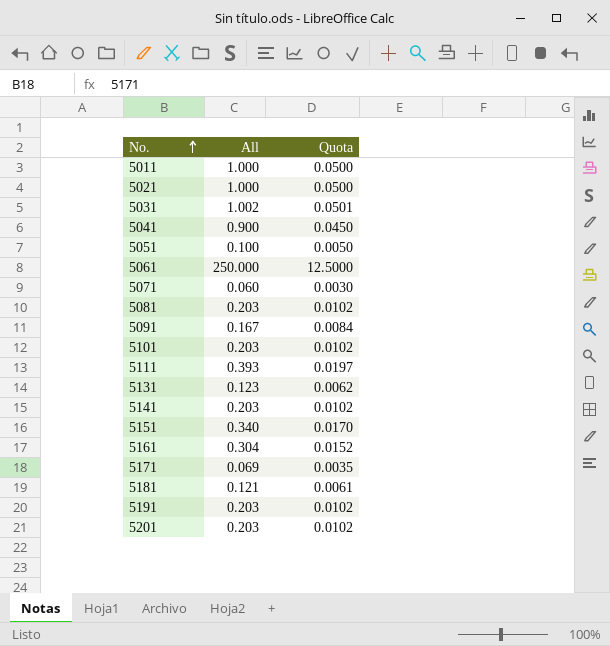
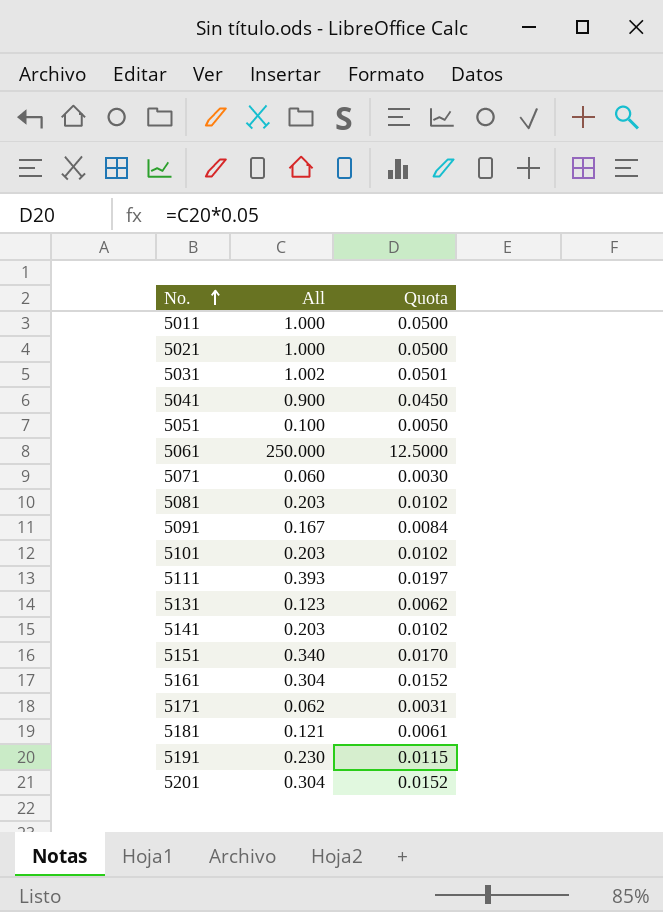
5171 | All: 0.069 -> 0.062
5171 | Quota: 0.0035 -> 0.0031
5191 | All: 0.203 -> 0.230
5191 | Quota: 0.0102 -> 0.0115
5201 | All: 0.203 -> 0.304
5201 | Quota: 0.0102 -> 0.0152

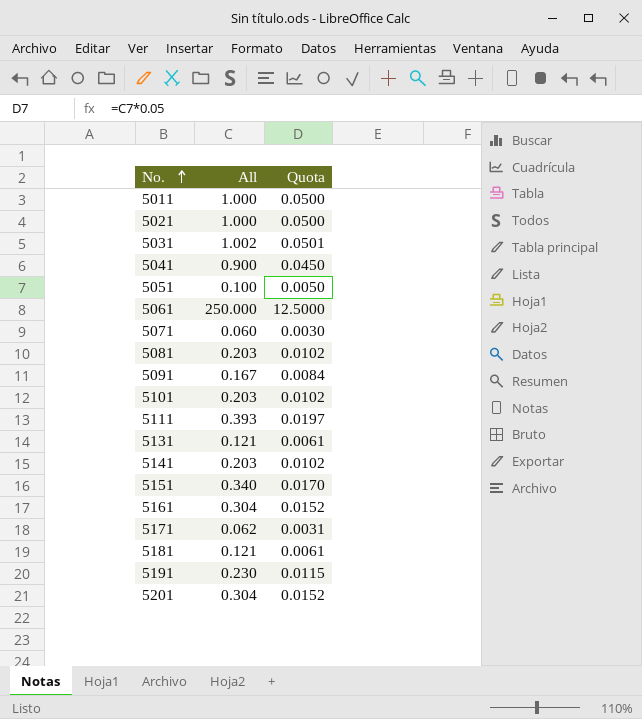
5131 | All: 0.123 -> 0.121
5131 | Quota: 0.0062 -> 0.0061

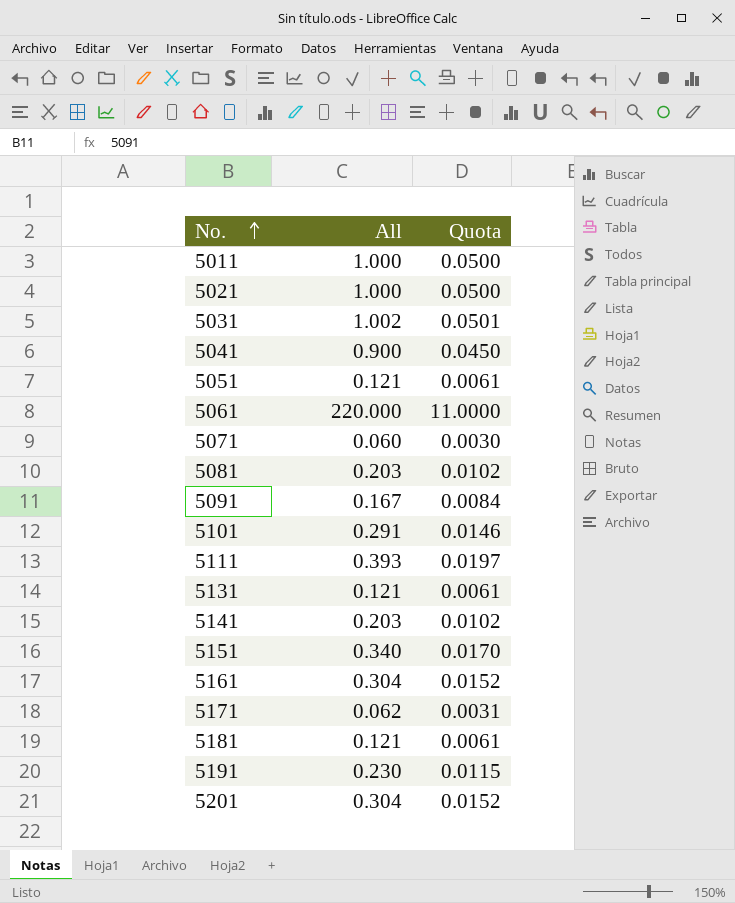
5051 | All: 0.100 -> 0.121
5051 | Quota: 0.0050 -> 0.0061
5061 | All: 250.000 -> 220.000
5061 | Quota: 12.5000 -> 11.0000
5101 | All: 0.203 -> 0.291
5101 | Quota: 0.0102 -> 0.0146

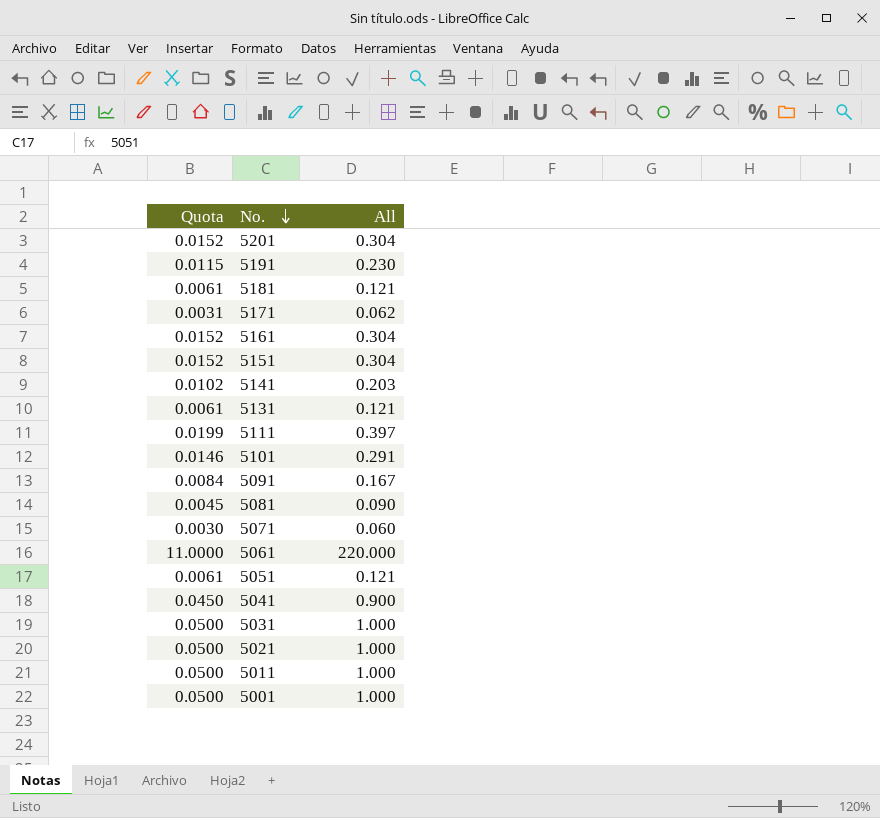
row order: No. ascending -> No. descending
column Quota | position: 3 -> 1
5151 | Quota: 0.0170 -> 0.0152
5151 | All: 0.340 -> 0.304
5111 | Quota: 0.0197 -> 0.0199
5111 | All: 0.393 -> 0.397
5081 | Quota: 0.0102 -> 0.0045
5081 | All: 0.203 -> 0.090
5031 | Quota: 0.0501 -> 0.0500
5031 | All: 1.002 -> 1.000
row 5001: none -> 0.0500 | 1.000

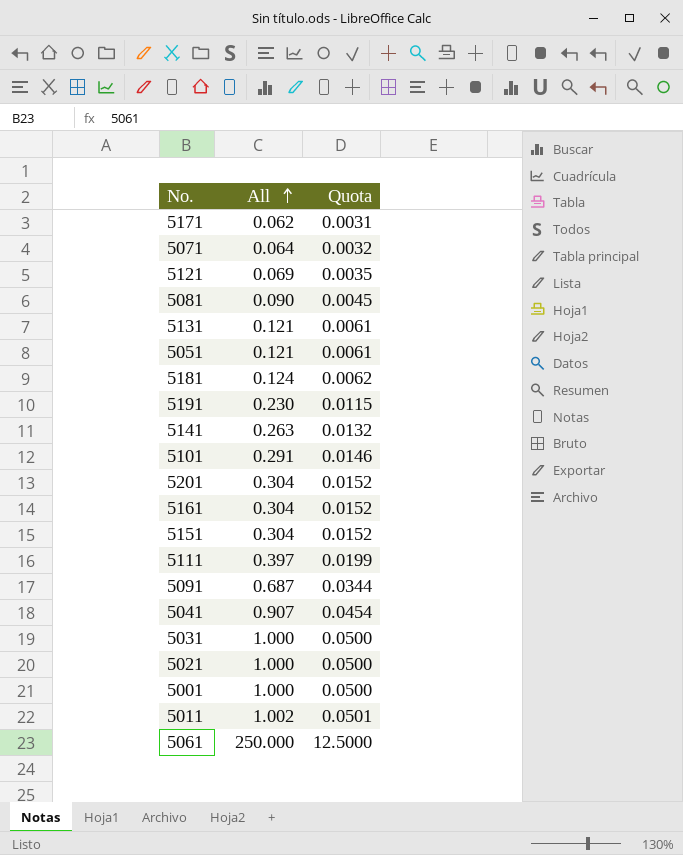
row order: No. descending -> All ascending
column Quota | position: 1 -> 3
5071 | All: 0.060 -> 0.064
5071 | Quota: 0.0030 -> 0.0032
row 5121: none -> 0.069 | 0.0035
5181 | All: 0.121 -> 0.124
5181 | Quota: 0.0061 -> 0.0062
5141 | All: 0.203 -> 0.263
5141 | Quota: 0.0102 -> 0.0132
5091 | All: 0.167 -> 0.687
5091 | Quota: 0.0084 -> 0.0344
5041 | All: 0.900 -> 0.907
5041 | Quota: 0.0450 -> 0.0454
5011 | All: 1.000 -> 1.002
5011 | Quota: 0.0500 -> 0.0501
5061 | All: 220.000 -> 250.000
5061 | Quota: 11.0000 -> 12.5000

